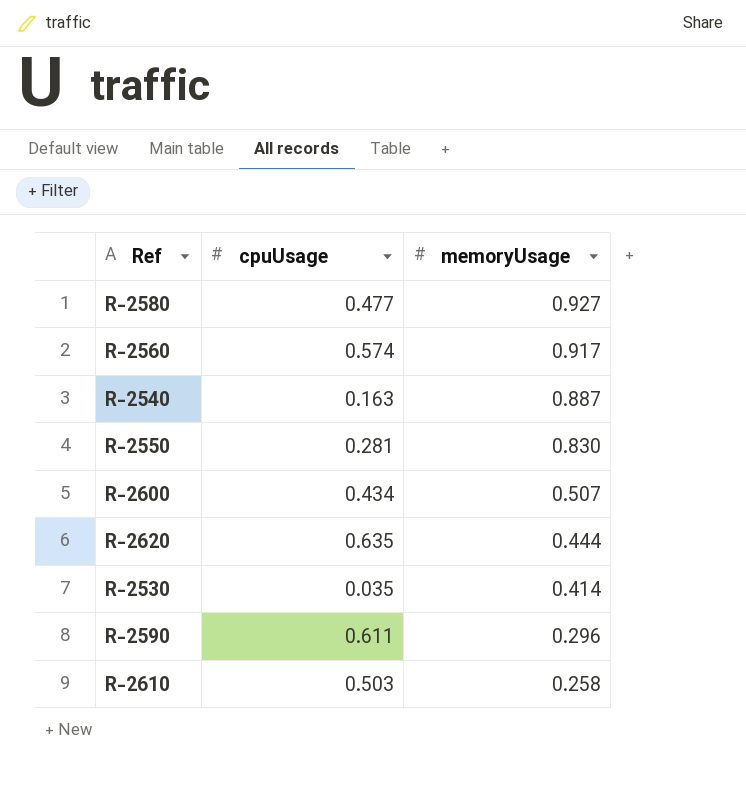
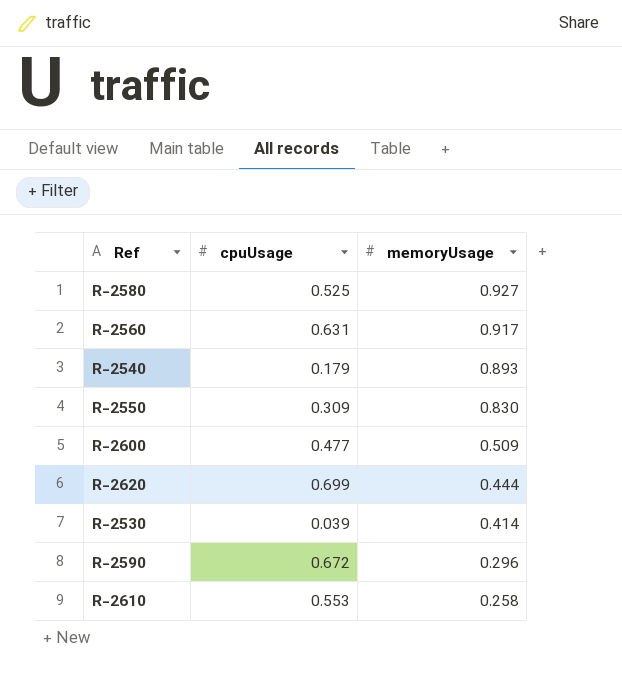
R-2580 | cpuUsage: 0.477 -> 0.525
R-2560 | cpuUsage: 0.574 -> 0.631
R-2540 | cpuUsage: 0.163 -> 0.179
R-2540 | memoryUsage: 0.887 -> 0.893
R-2550 | cpuUsage: 0.281 -> 0.309
R-2600 | cpuUsage: 0.434 -> 0.477
R-2600 | memoryUsage: 0.507 -> 0.509
R-2620 | cpuUsage: 0.635 -> 0.699
R-2530 | cpuUsage: 0.035 -> 0.039
R-2590 | cpuUsage: 0.611 -> 0.672
R-2610 | cpuUsage: 0.503 -> 0.553

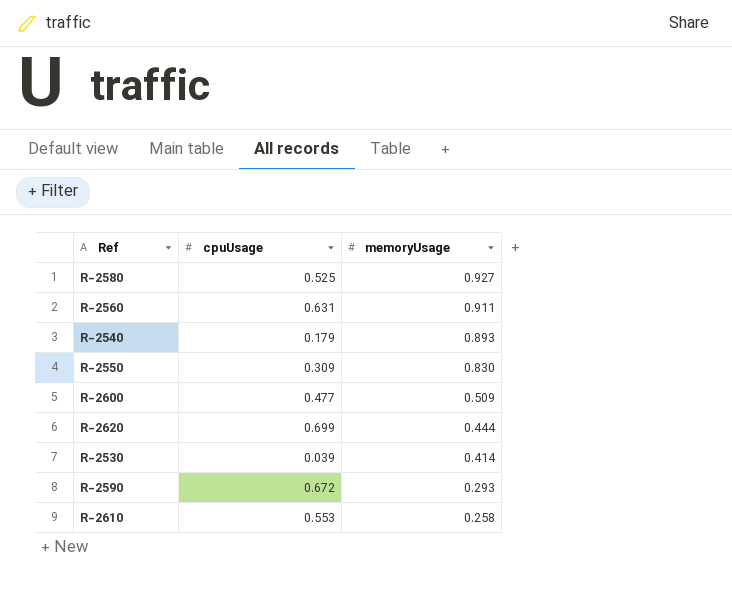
R-2560 | memoryUsage: 0.917 -> 0.911
R-2590 | memoryUsage: 0.296 -> 0.293

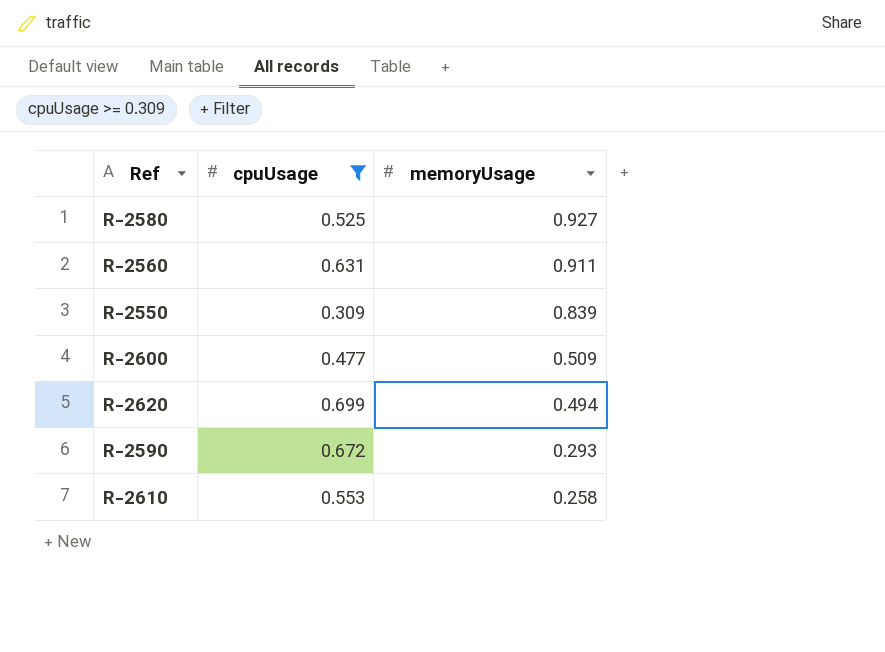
filter: none -> cpuUsage >= 0.309
R-2550 | memoryUsage: 0.830 -> 0.839
R-2620 | memoryUsage: 0.444 -> 0.494

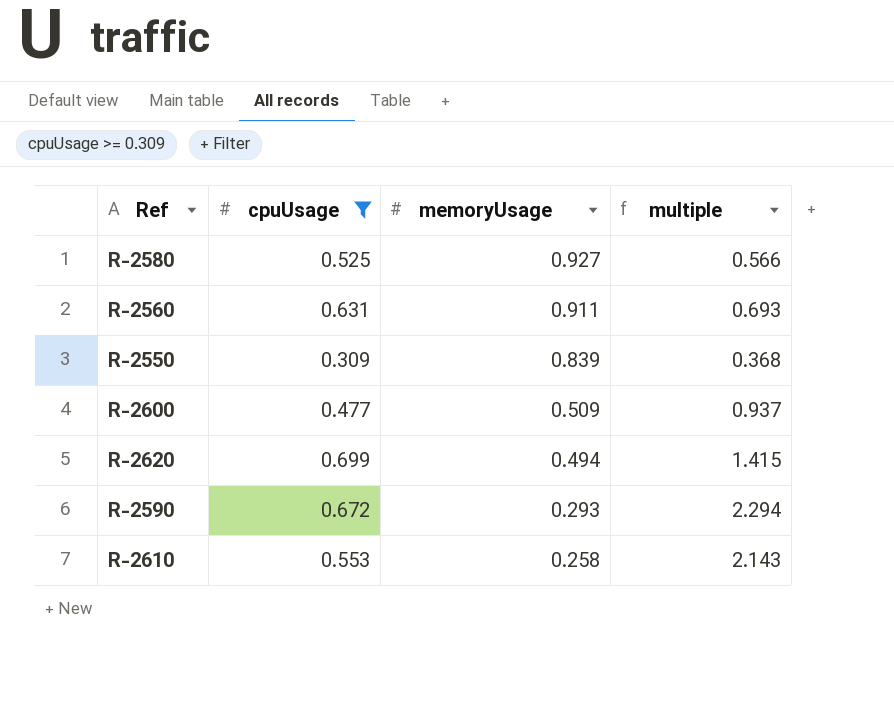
column multiple | formula: none -> [cpuUsage] / [memoryUsage]

